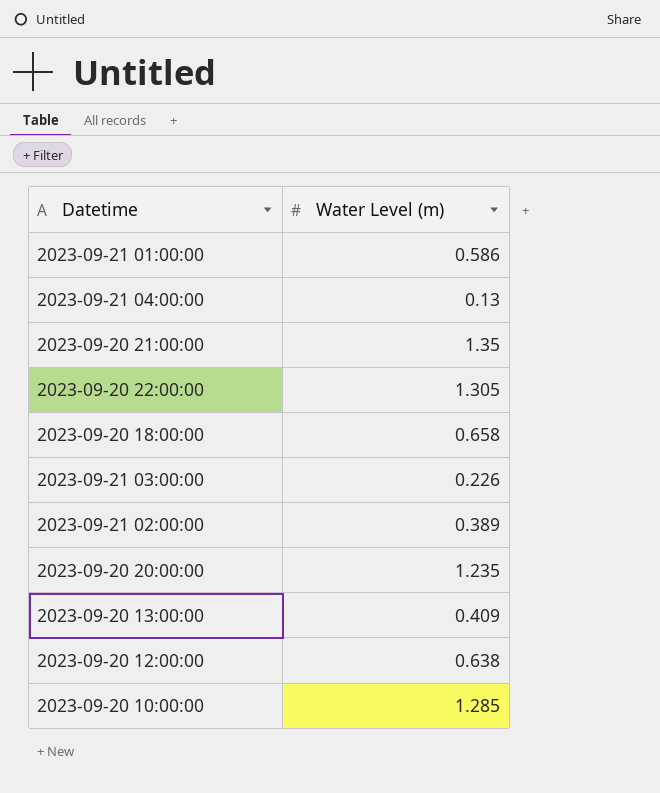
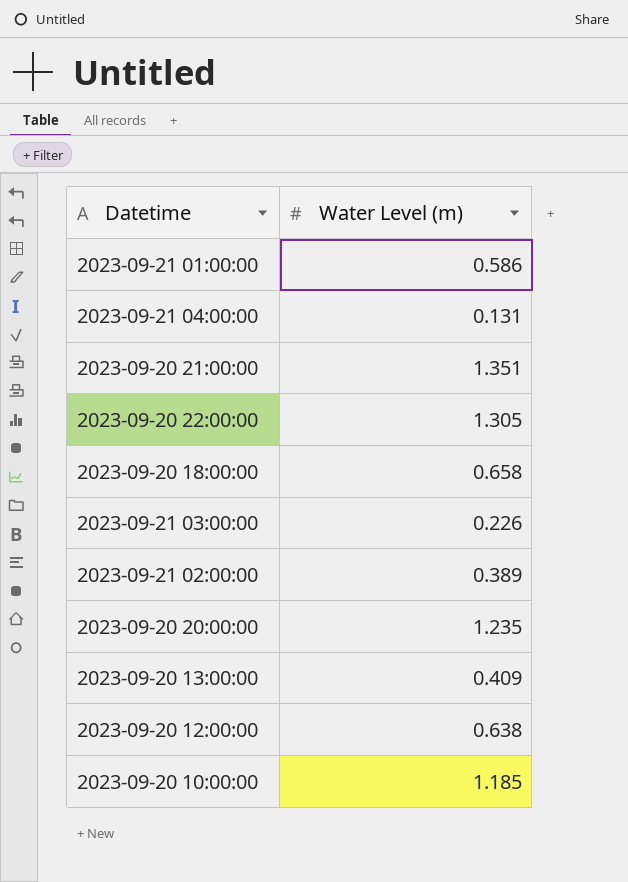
2023-09-21 04:00:00 | Water Level (m): 0.13 -> 0.131
2023-09-20 21:00:00 | Water Level (m): 1.35 -> 1.351
2023-09-20 10:00:00 | Water Level (m): 1.285 -> 1.185

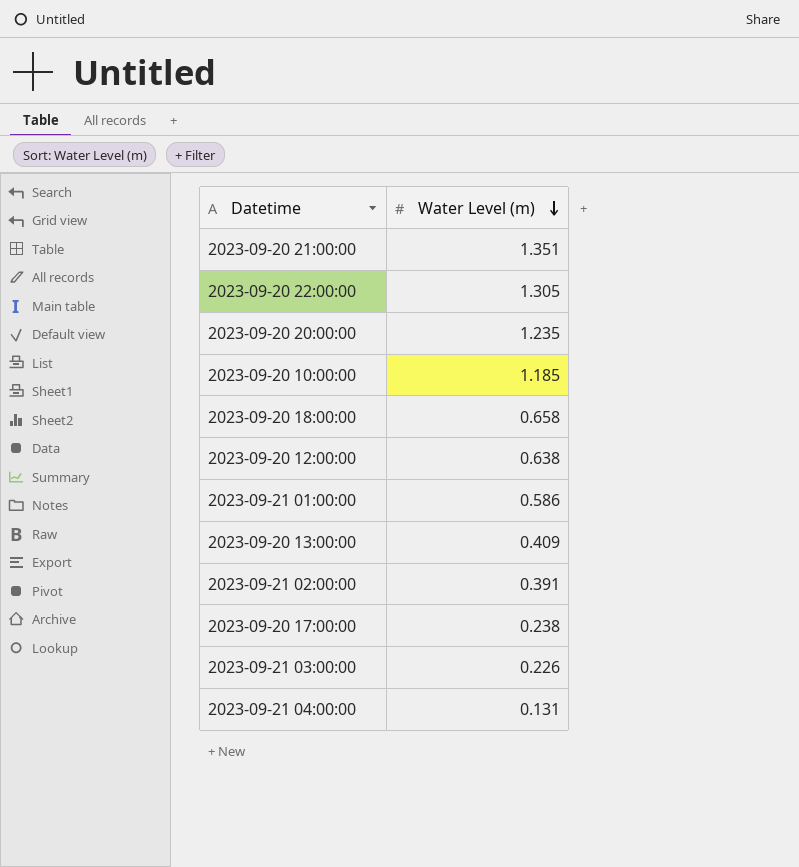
row order: none -> Water Level (m) descending
2023-09-21 02:00:00 | Water Level (m): 0.389 -> 0.391
row 2023-09-20 17:00:00: none -> 0.238

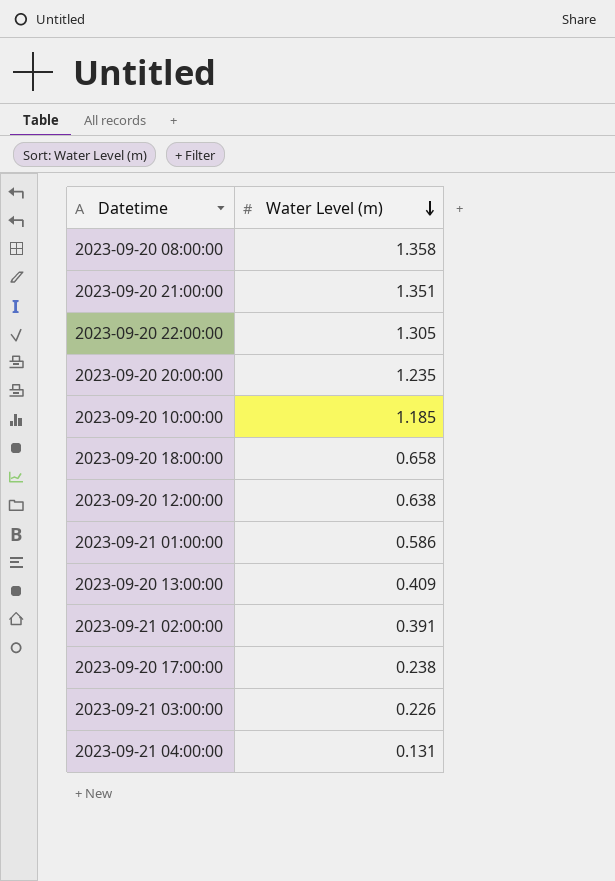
row 2023-09-20 08:00:00: none -> 1.358

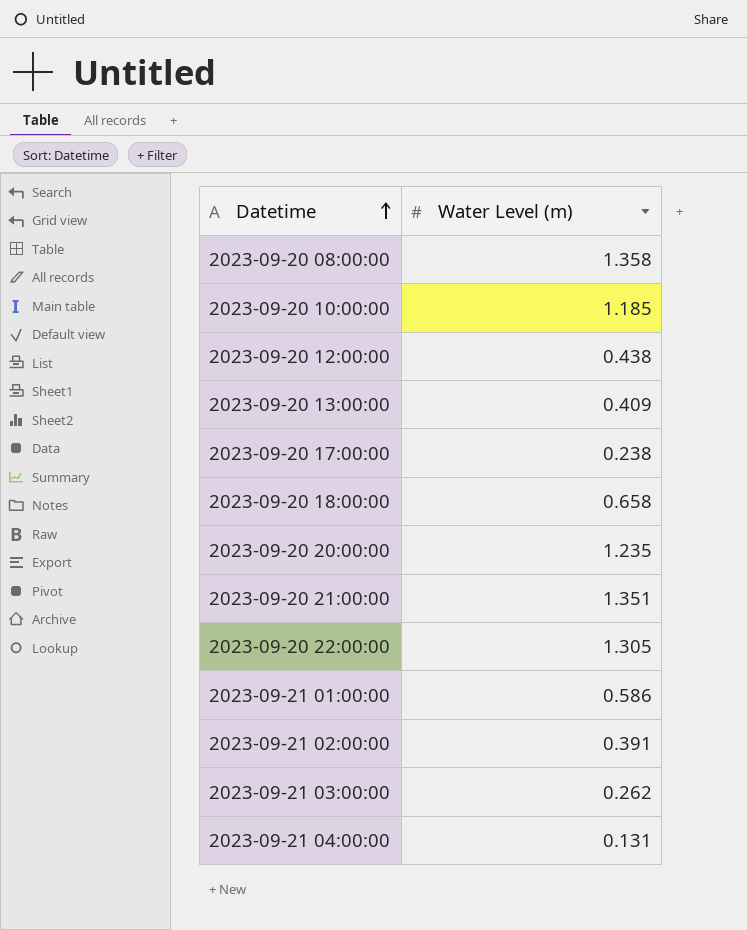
row order: Water Level (m) descending -> Datetime ascending
2023-09-20 12:00:00 | Water Level (m): 0.638 -> 0.438
2023-09-21 03:00:00 | Water Level (m): 0.226 -> 0.262

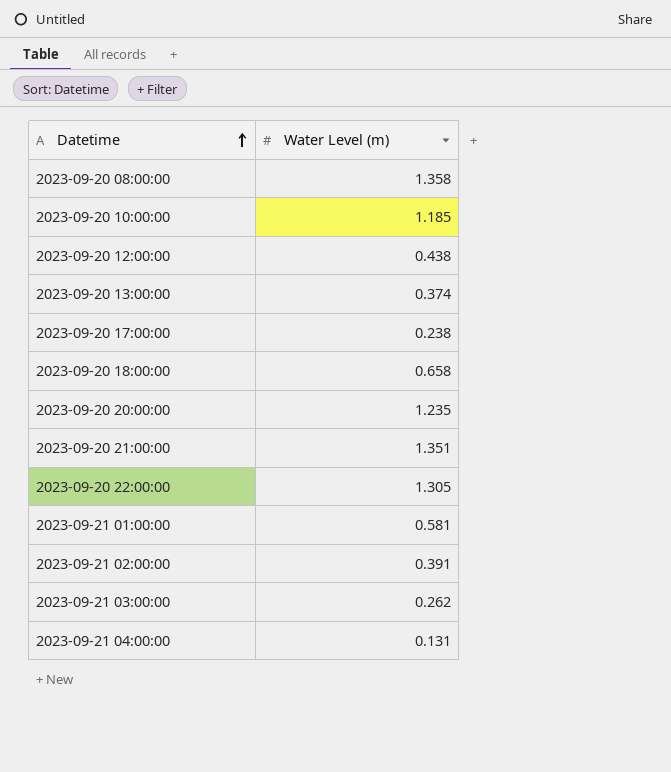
2023-09-20 13:00:00 | Water Level (m): 0.409 -> 0.374
2023-09-21 01:00:00 | Water Level (m): 0.586 -> 0.581

